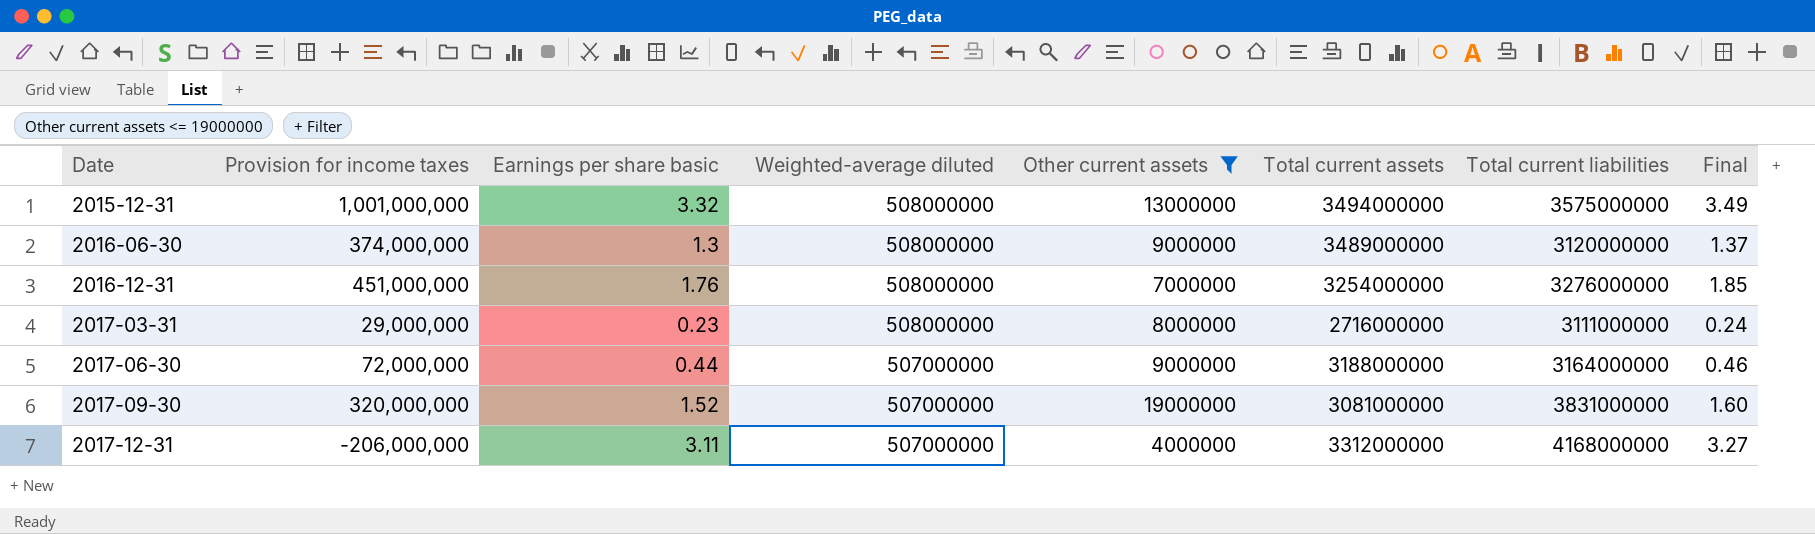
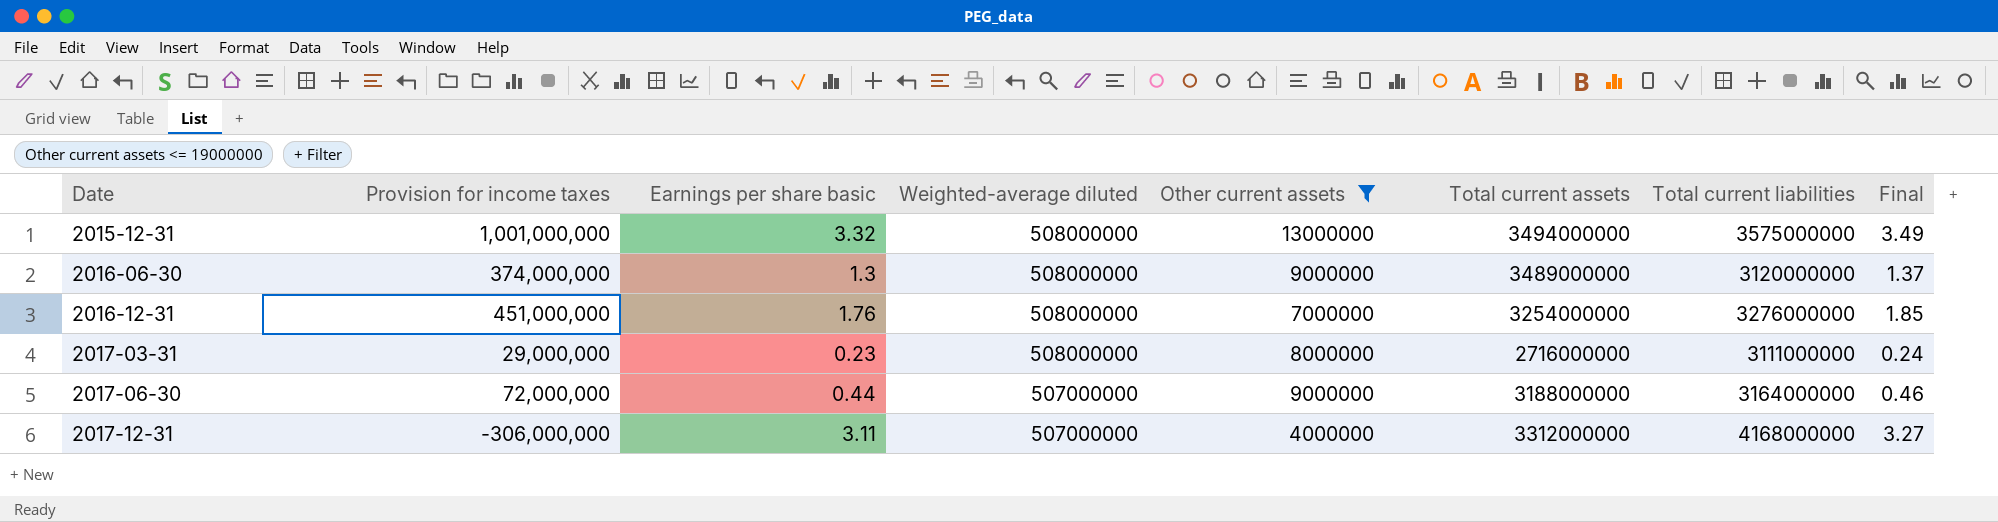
row 2017-09-30: 320,000,000 | 1.52 | 507000000 | 19000000 | 3081000000 | 3831000000 | 1.60 -> none
2017-12-31 | Provision for income taxes: -206,000,000 -> -306,000,000

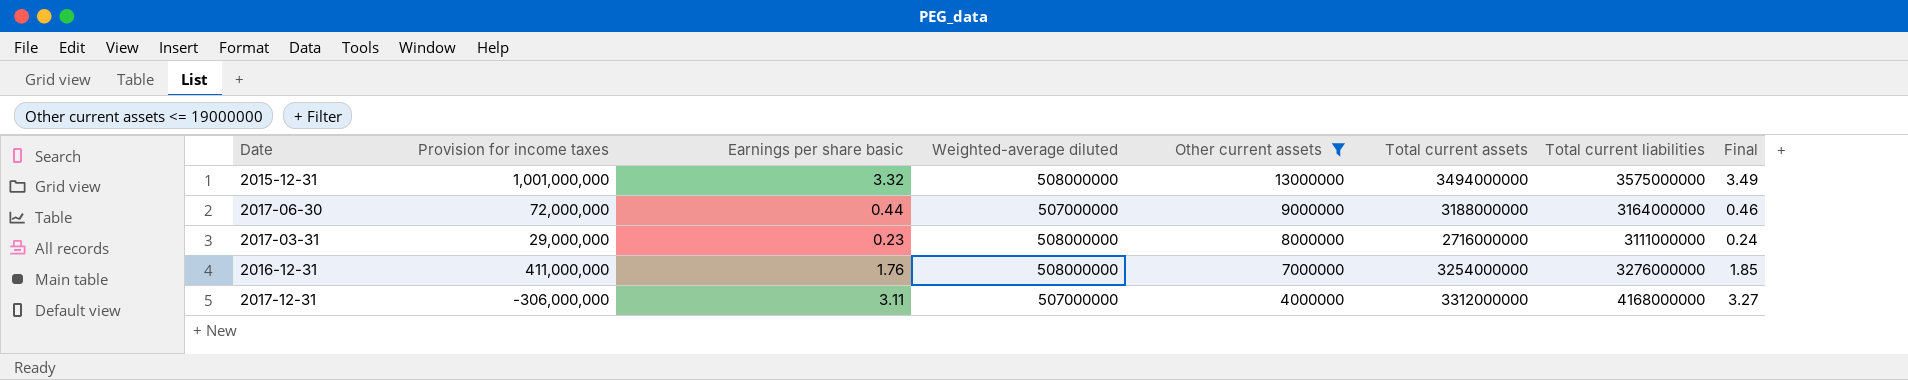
row order: Date ascending -> Other current assets descending
row 2016-06-30: 374,000,000 | 1.3 | 508000000 | 9000000 | 3489000000 | 3120000000 | 1.37 -> none
2016-12-31 | Provision for income taxes: 451,000,000 -> 411,000,000

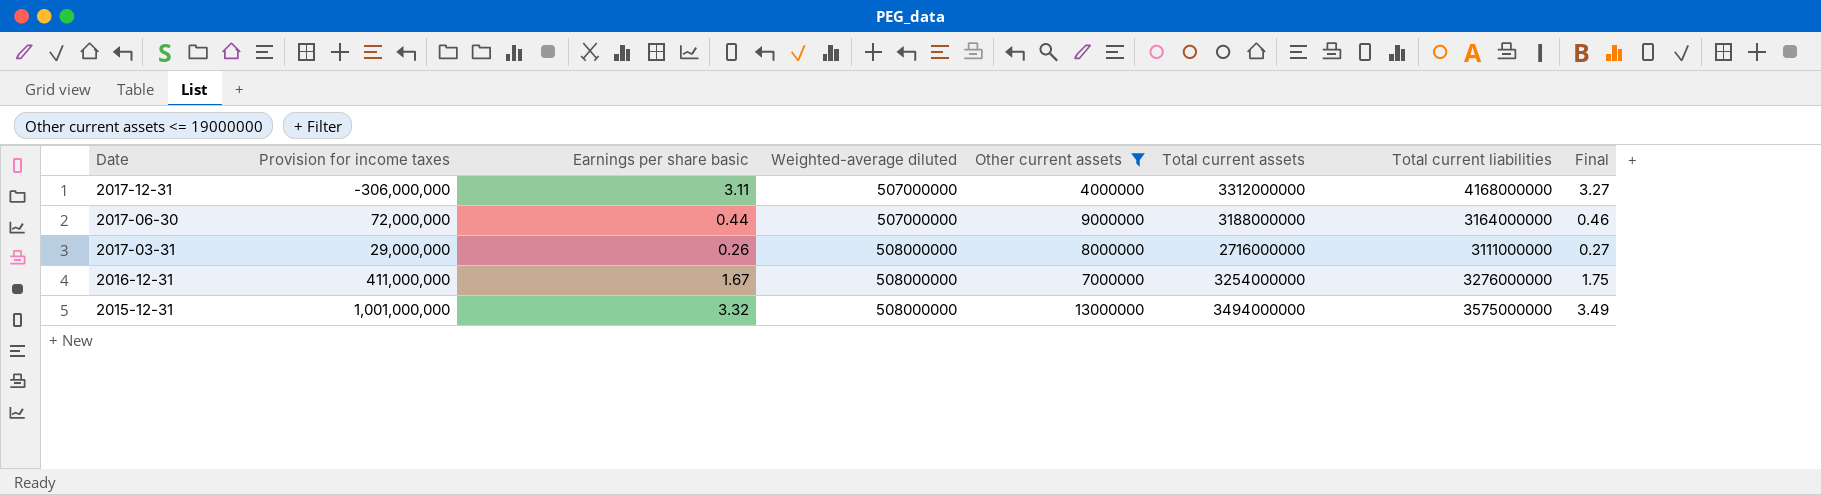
row order: Other current assets descending -> Date descending
2017-03-31 | Earnings per share basic: 0.23 -> 0.26
2017-03-31 | Final: 0.24 -> 0.27
2016-12-31 | Earnings per share basic: 1.76 -> 1.67
2016-12-31 | Final: 1.85 -> 1.75

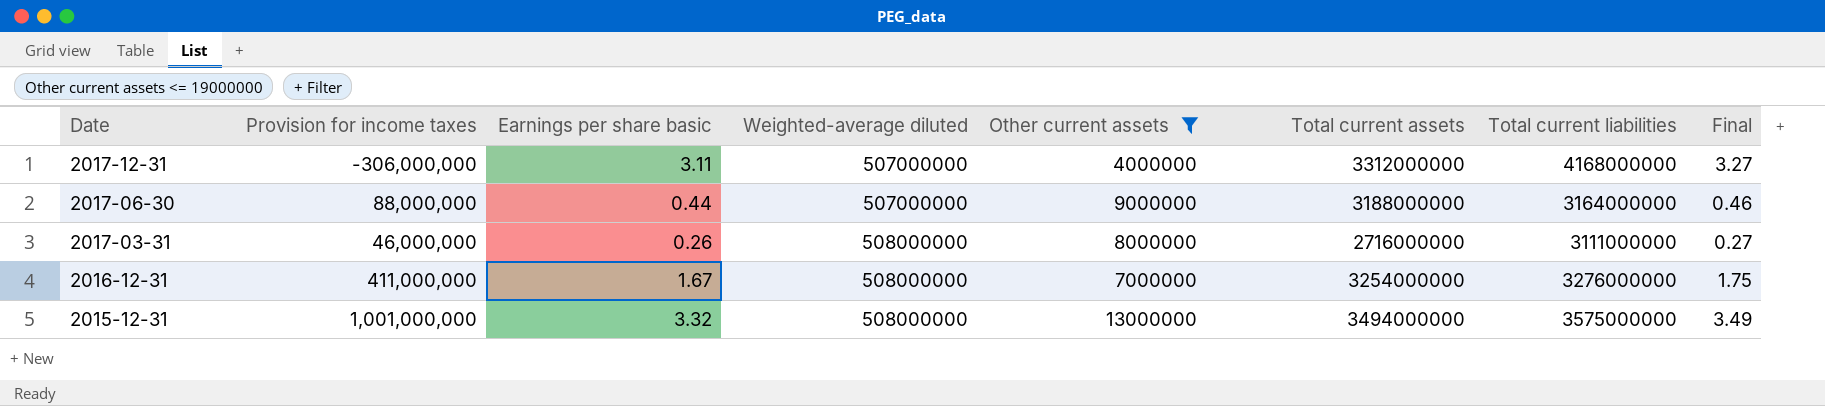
2017-06-30 | Provision for income taxes: 72,000,000 -> 88,000,000
2017-03-31 | Provision for income taxes: 29,000,000 -> 46,000,000

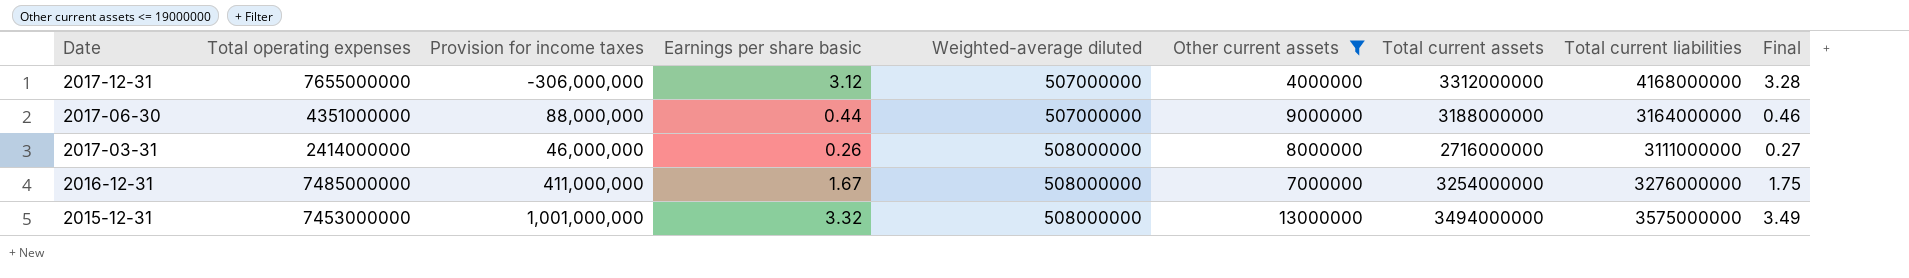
column Total operating expenses | position: none -> 2
2017-12-31 | Earnings per share basic: 3.11 -> 3.12
2017-12-31 | Final: 3.27 -> 3.28

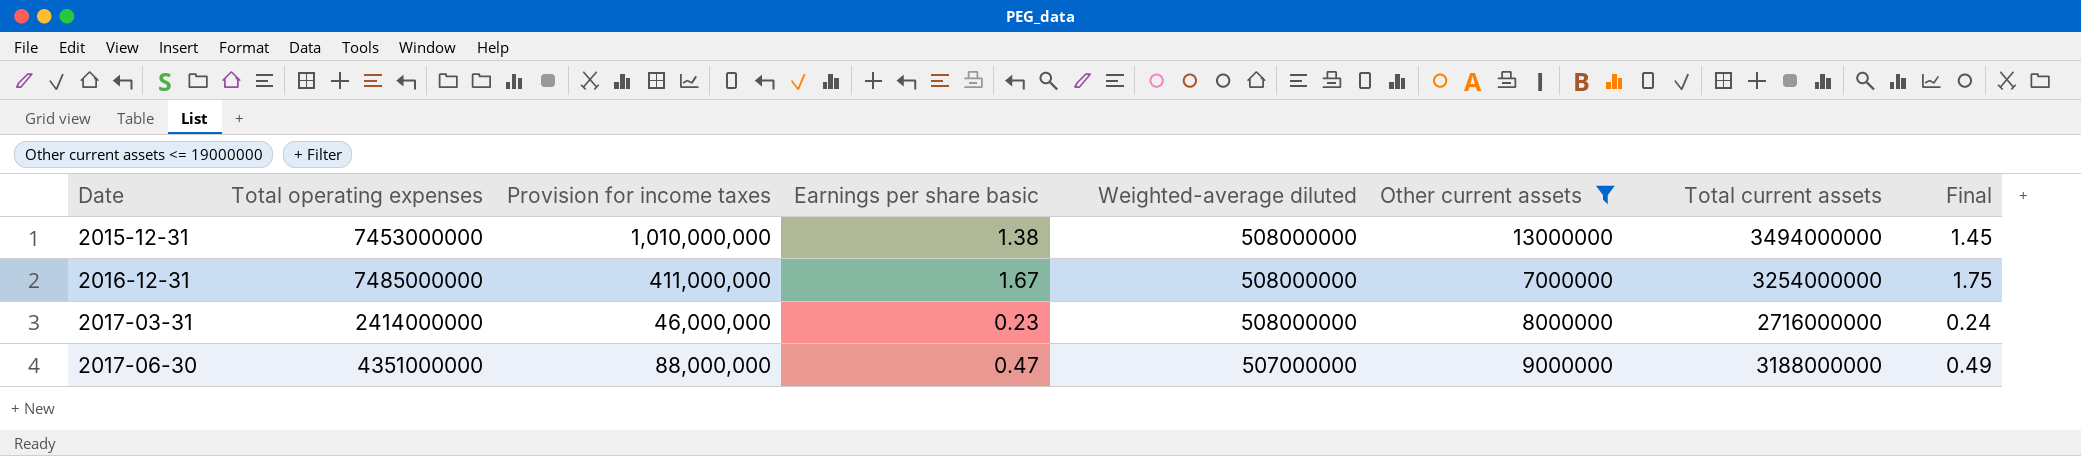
row order: Date descending -> Date ascending
column Total current liabilities | position: 8 -> none
row 2017-12-31: 7655000000 | -306,000,000 | 3.12 | 507000000 | 4000000 | 3312000000 | 4168000000 | 3.28 -> none
2015-12-31 | Provision for income taxes: 1,001,000,000 -> 1,010,000,000
2015-12-31 | Earnings per share basic: 3.32 -> 1.38
2015-12-31 | Final: 3.49 -> 1.45
2017-03-31 | Earnings per share basic: 0.26 -> 0.23
2017-03-31 | Final: 0.27 -> 0.24
2017-06-30 | Earnings per share basic: 0.44 -> 0.47
2017-06-30 | Final: 0.46 -> 0.49

